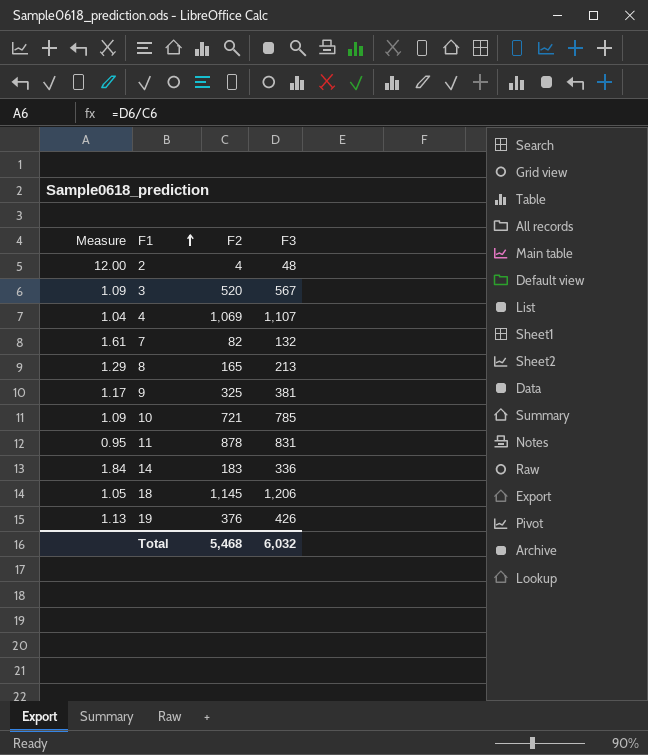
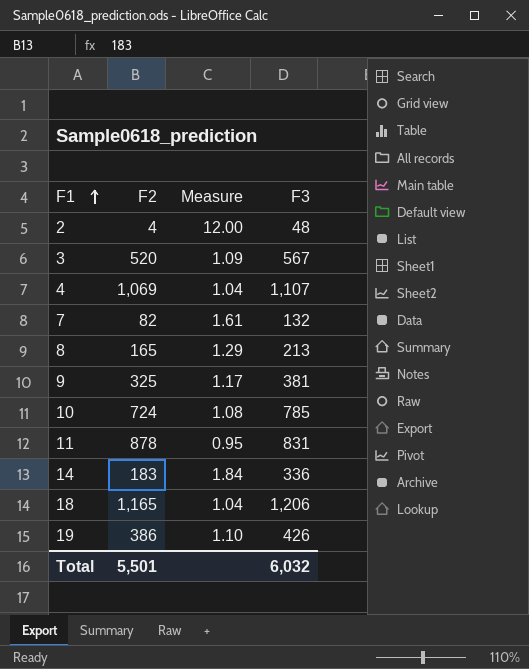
column Measure | position: 1 -> 3
10 | F2: 721 -> 724
10 | Measure: 1.09 -> 1.08
18 | F2: 1,145 -> 1,165
18 | Measure: 1.05 -> 1.04
19 | F2: 376 -> 386
19 | Measure: 1.13 -> 1.10
Total | F2: 5,468 -> 5,501

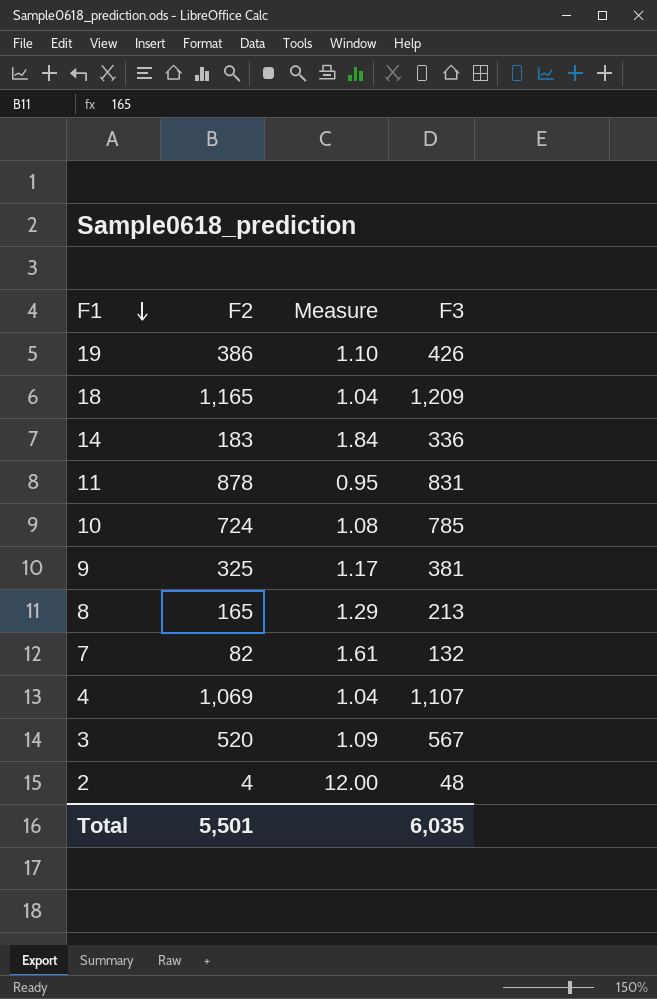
row order: F1 ascending -> F1 descending
18 | F3: 1,206 -> 1,209
Total | F3: 6,032 -> 6,035

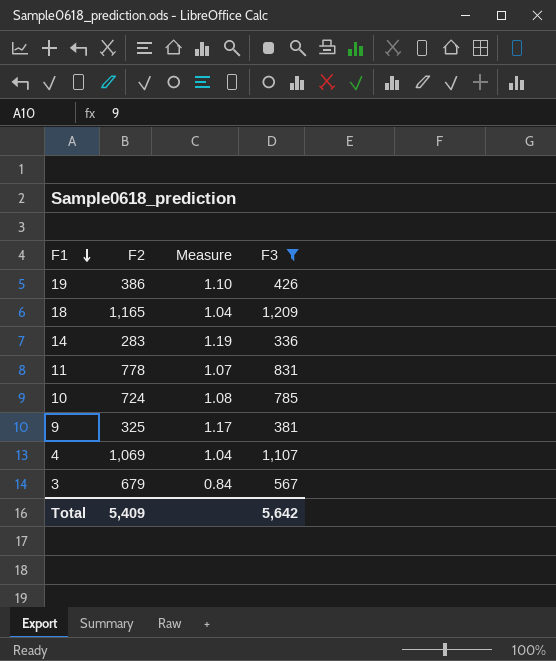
filter: none -> F3 >= 336
14 | F2: 183 -> 283
14 | Measure: 1.84 -> 1.19
11 | F2: 878 -> 778
11 | Measure: 0.95 -> 1.07
3 | F2: 520 -> 679
3 | Measure: 1.09 -> 0.84
Total | F2: 5,501 -> 5,409
Total | F3: 6,035 -> 5,642

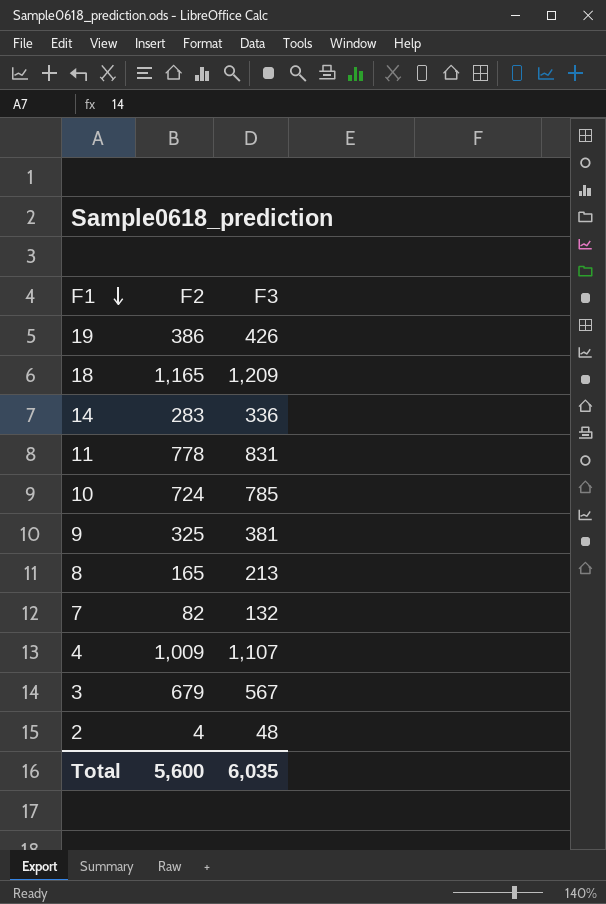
filter: F3 >= 336 -> none
column Measure | formula: [F3] / [F2] -> none
4 | F2: 1,069 -> 1,009
Total | F2: 5,409 -> 5,600
Total | F3: 5,642 -> 6,035

